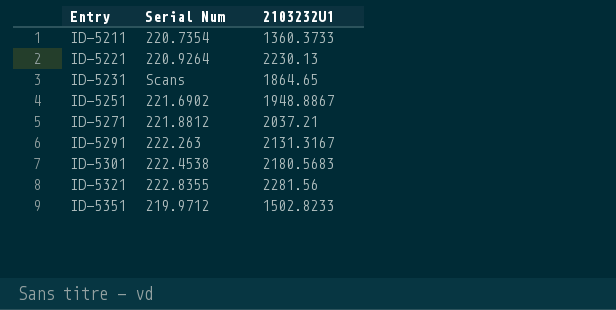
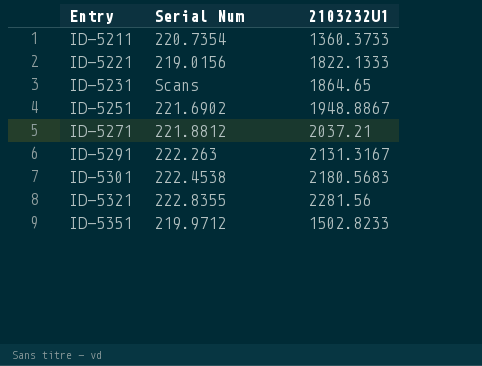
ID-5221 | Serial Num: 220.9264 -> 219.0156
ID-5221 | 2103232U1: 2230.13 -> 1822.1333

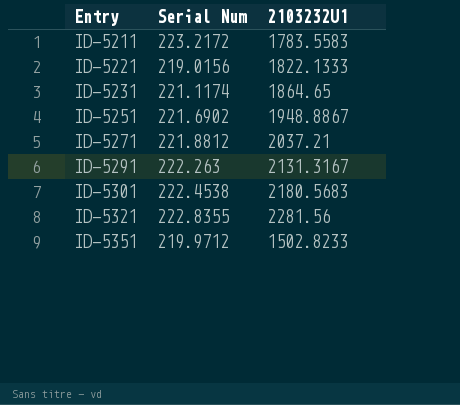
ID-5211 | Serial Num: 220.7354 -> 223.2172
ID-5211 | 2103232U1: 1360.3733 -> 1783.5583
ID-5231 | Serial Num: Scans -> 221.1174

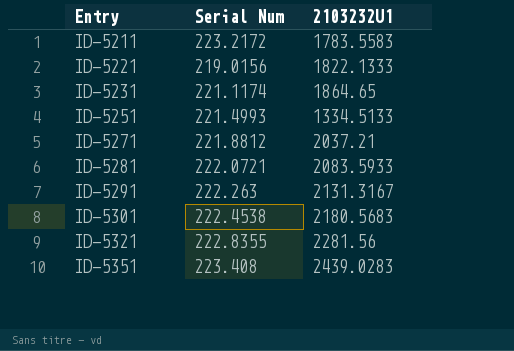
ID-5251 | Serial Num: 221.6902 -> 221.4993
ID-5251 | 2103232U1: 1948.8867 -> 1334.5133
row ID-5281: none -> 222.0721 | 2083.5933
ID-5351 | Serial Num: 219.9712 -> 223.408
ID-5351 | 2103232U1: 1502.8233 -> 2439.0283

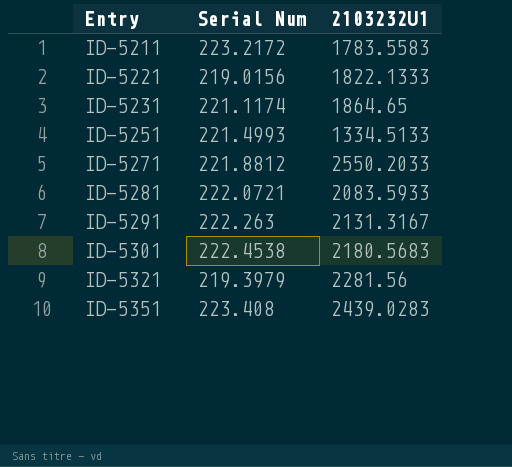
ID-5271 | 2103232U1: 2037.21 -> 2550.2033
ID-5321 | Serial Num: 222.8355 -> 219.3979

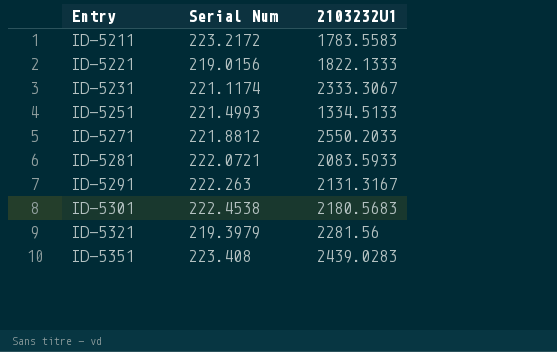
ID-5231 | 2103232U1: 1864.65 -> 2333.3067

